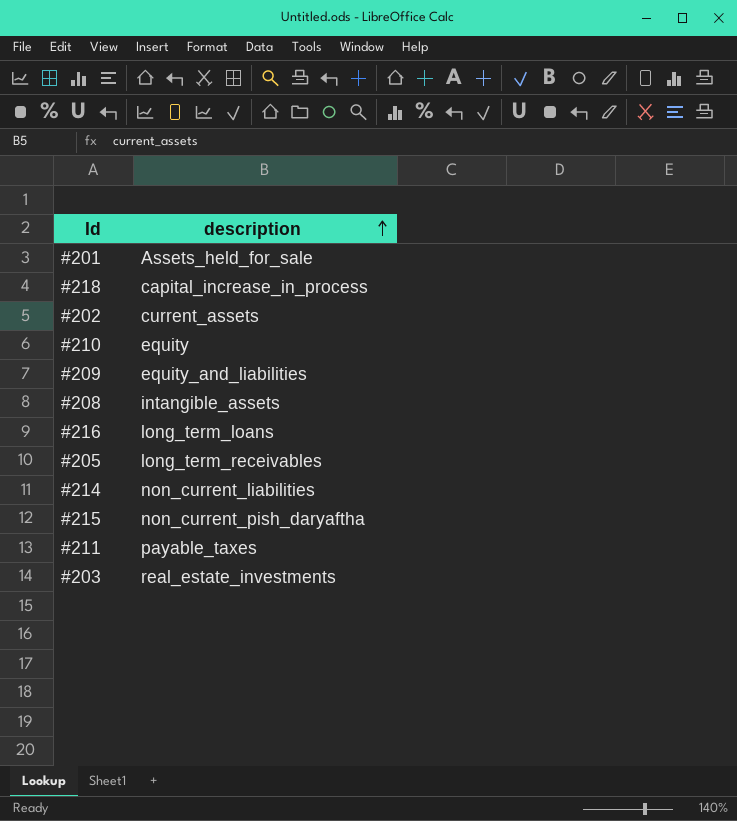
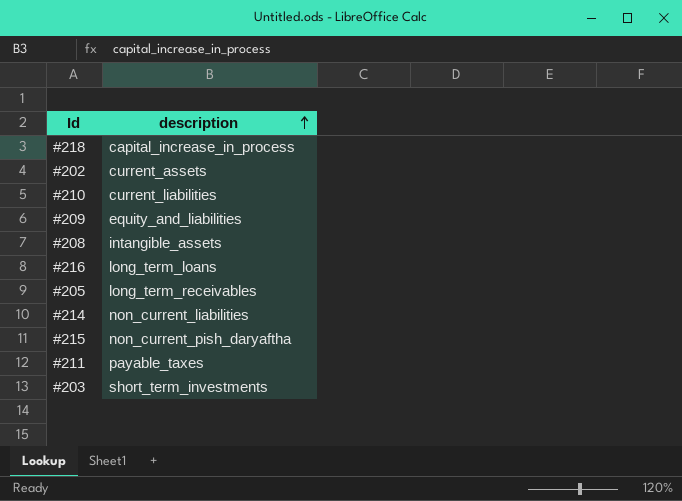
row #201: Assets_held_for_sale -> none
#210 | description: equity -> current_liabilities
#203 | description: real_estate_investments -> short_term_investments

